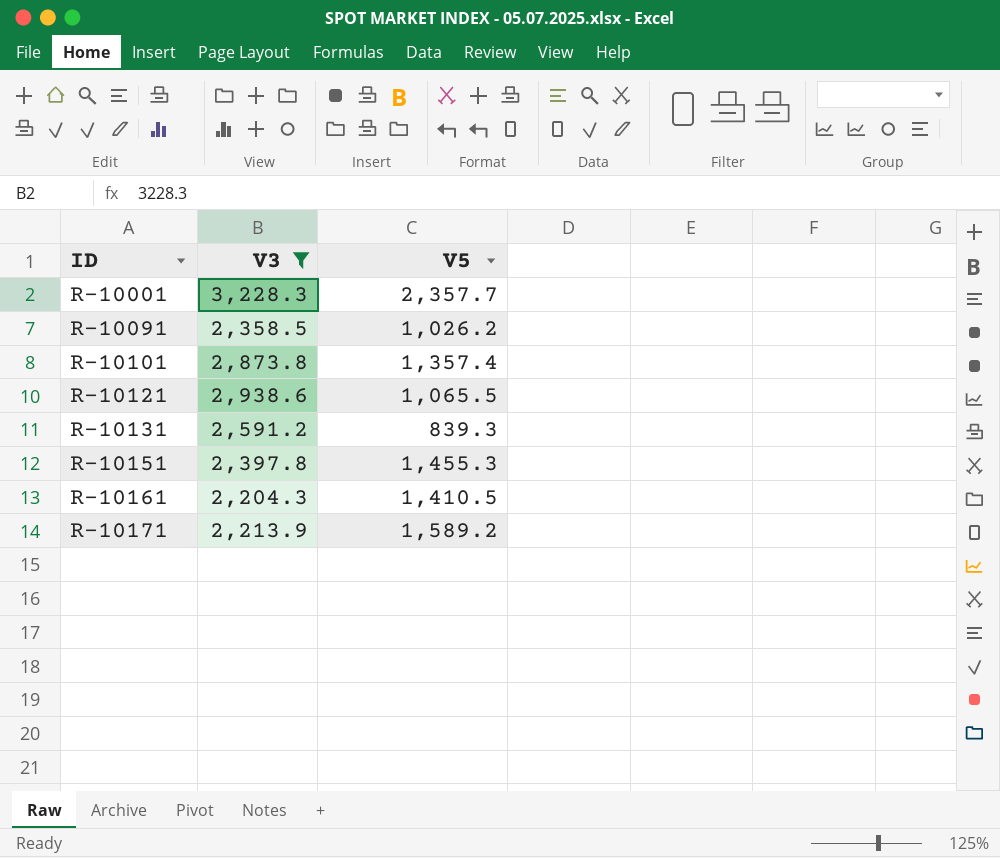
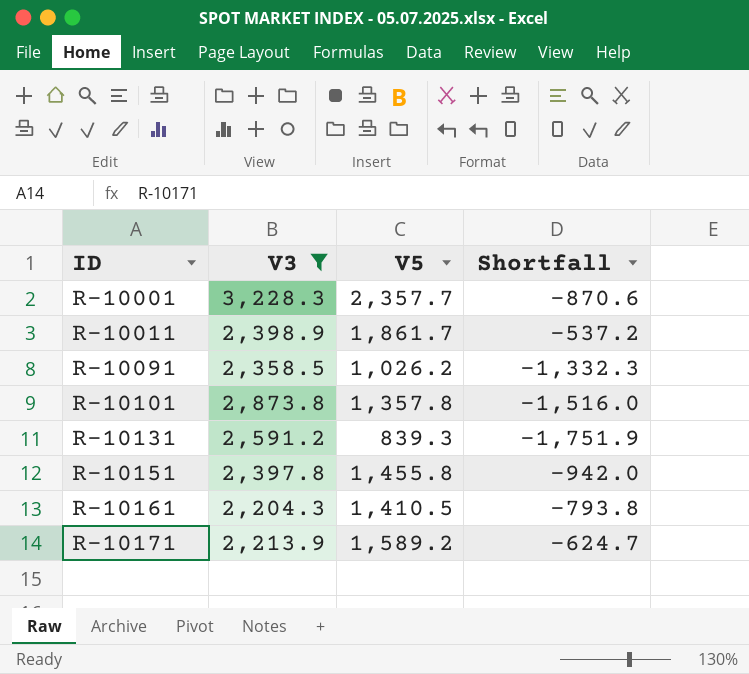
column Shortfall | formula: none -> [V5] - [V3]
row R-10121: 2,938.6 | 1,065.5 -> none
row R-10011: none -> 2,398.9 | 1,861.7 | -537.2
R-10101 | V5: 1,357.4 -> 1,357.8
R-10151 | V5: 1,455.3 -> 1,455.8

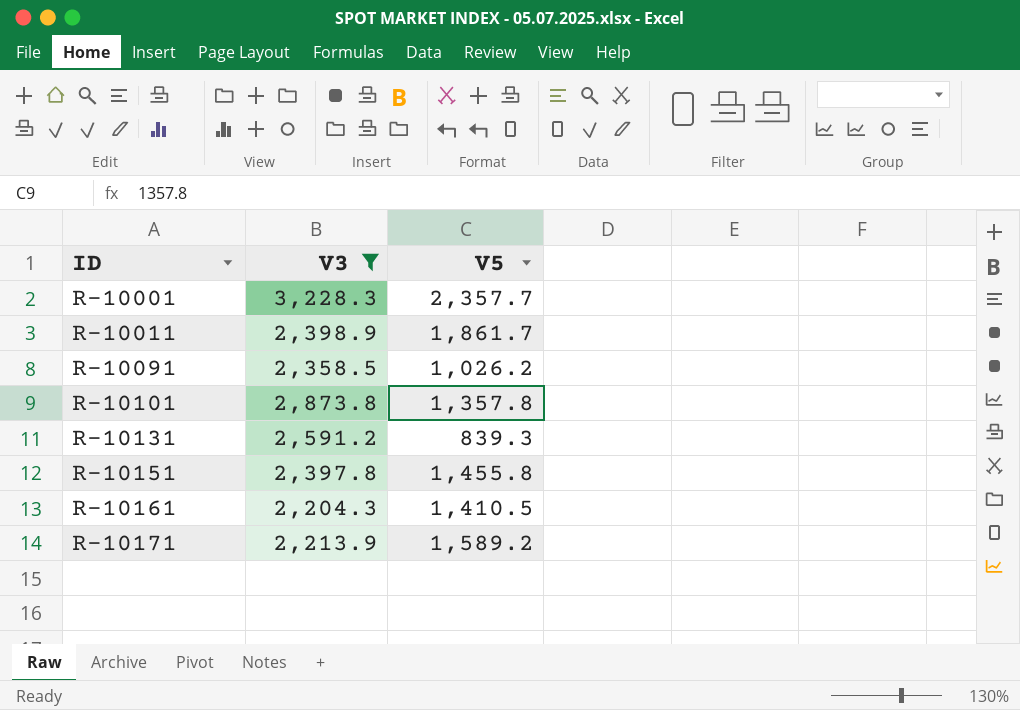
column Shortfall | formula: [V5] - [V3] -> none

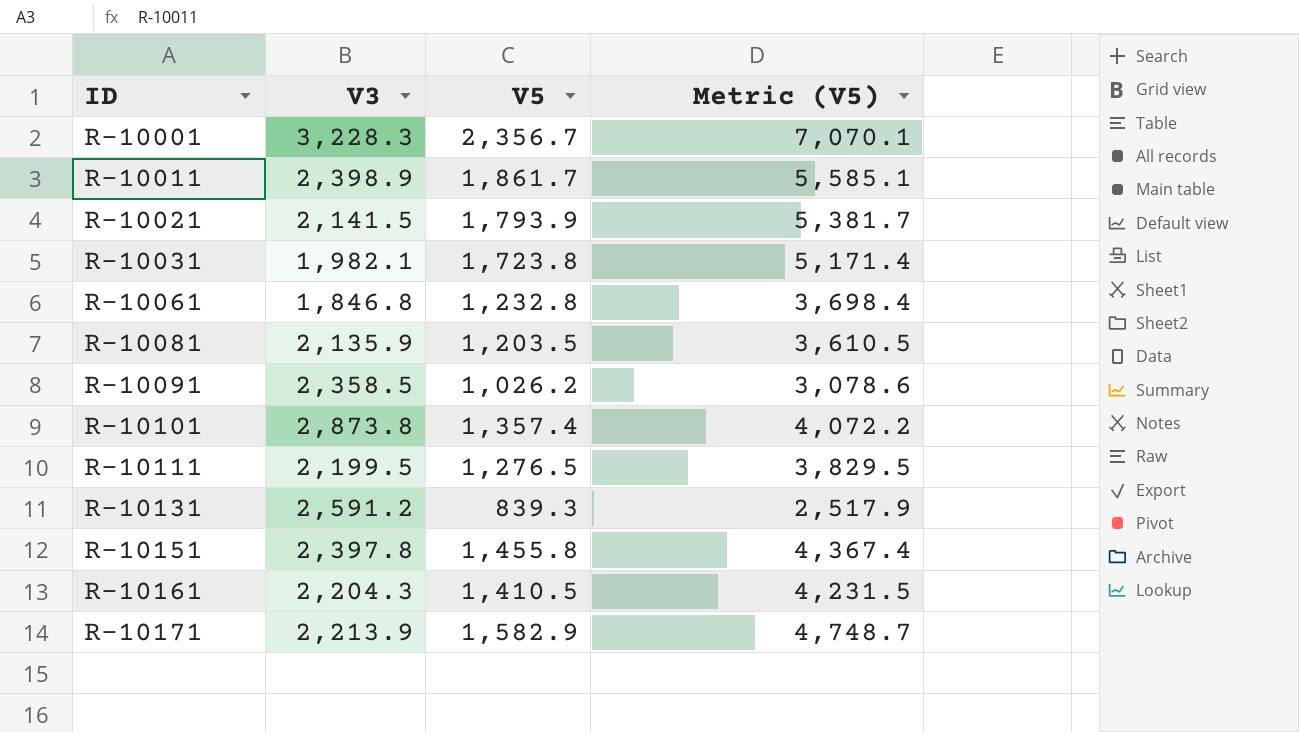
filter: V3 >= 2,204.3 -> none
column Metric (V5) | formula: none -> [V5] * 3
R-10001 | V5: 2,357.7 -> 2,356.7
R-10101 | V5: 1,357.8 -> 1,357.4
R-10171 | V5: 1,589.2 -> 1,582.9

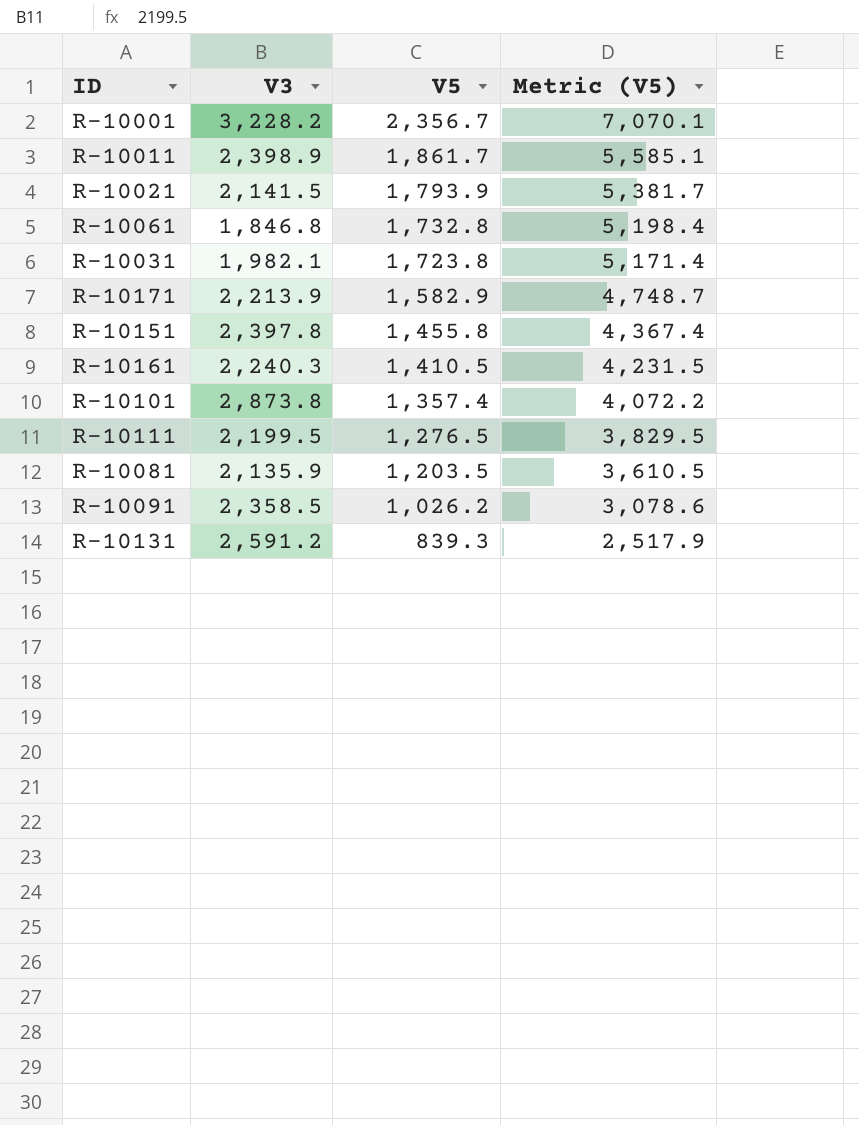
row order: ID ascending -> V5 descending
R-10001 | V3: 3,228.3 -> 3,228.2
R-10061 | V5: 1,232.8 -> 1,732.8
R-10061 | Metric (V5): 3,698.4 -> 5,198.4
R-10161 | V3: 2,204.3 -> 2,240.3

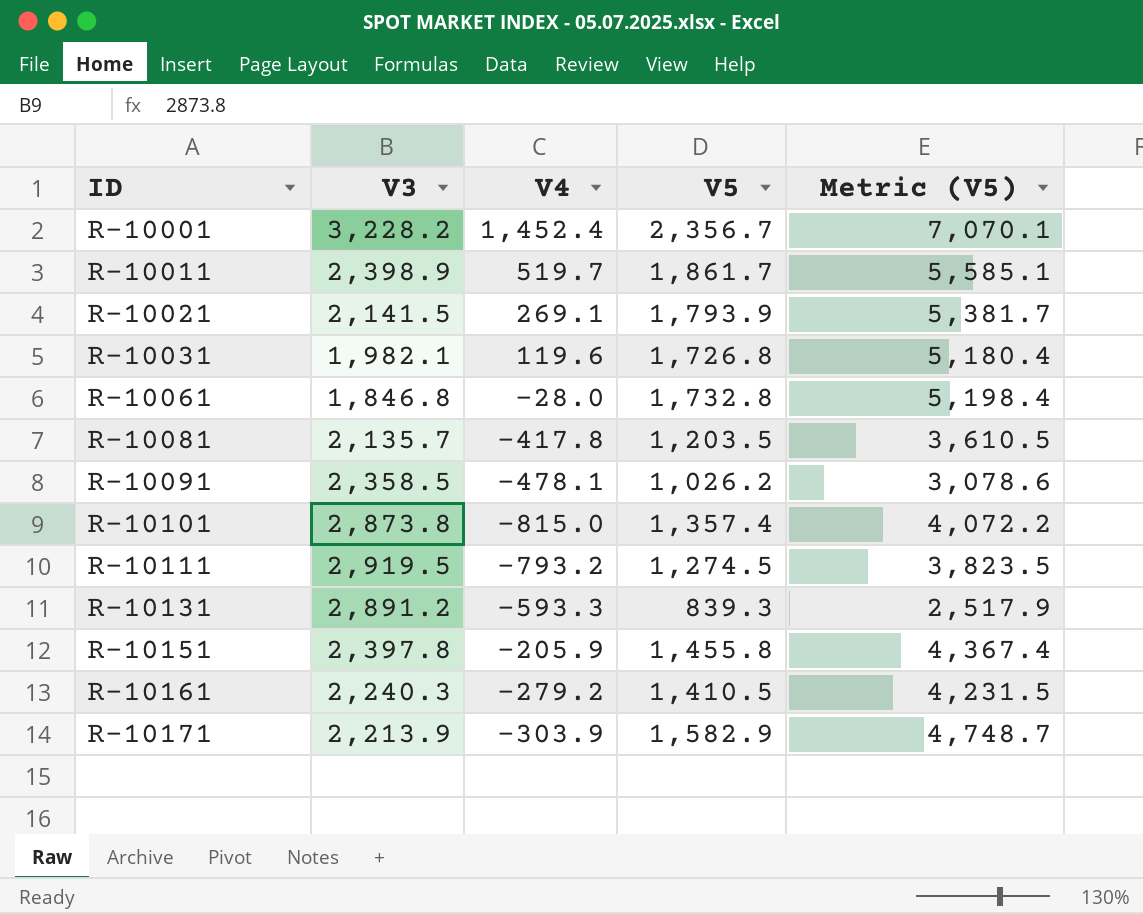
row order: V5 descending -> ID ascending
column V4 | position: none -> 3
R-10031 | V5: 1,723.8 -> 1,726.8
R-10031 | Metric (V5): 5,171.4 -> 5,180.4
R-10081 | V3: 2,135.9 -> 2,135.7
R-10111 | V3: 2,199.5 -> 2,919.5
R-10111 | V5: 1,276.5 -> 1,274.5
R-10111 | Metric (V5): 3,829.5 -> 3,823.5
R-10131 | V3: 2,591.2 -> 2,891.2

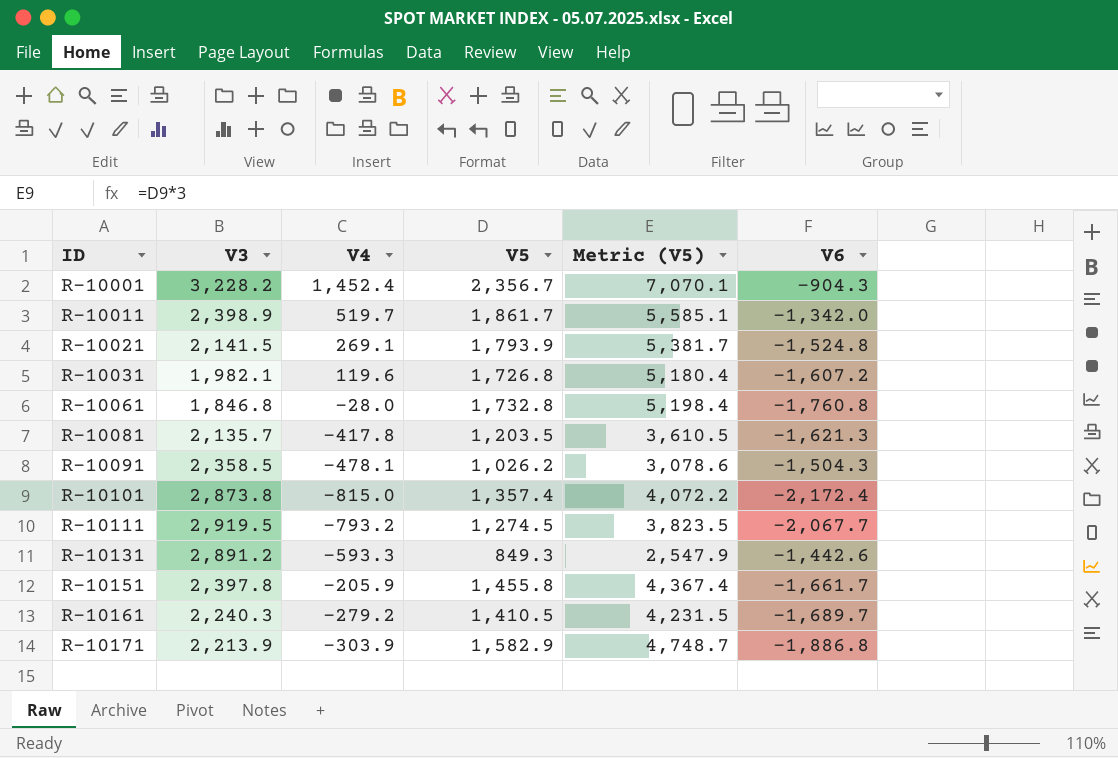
column V6 | formula: none -> [V4] - [V5]
R-10131 | V5: 839.3 -> 849.3
R-10131 | Metric (V5): 2,517.9 -> 2,547.9

